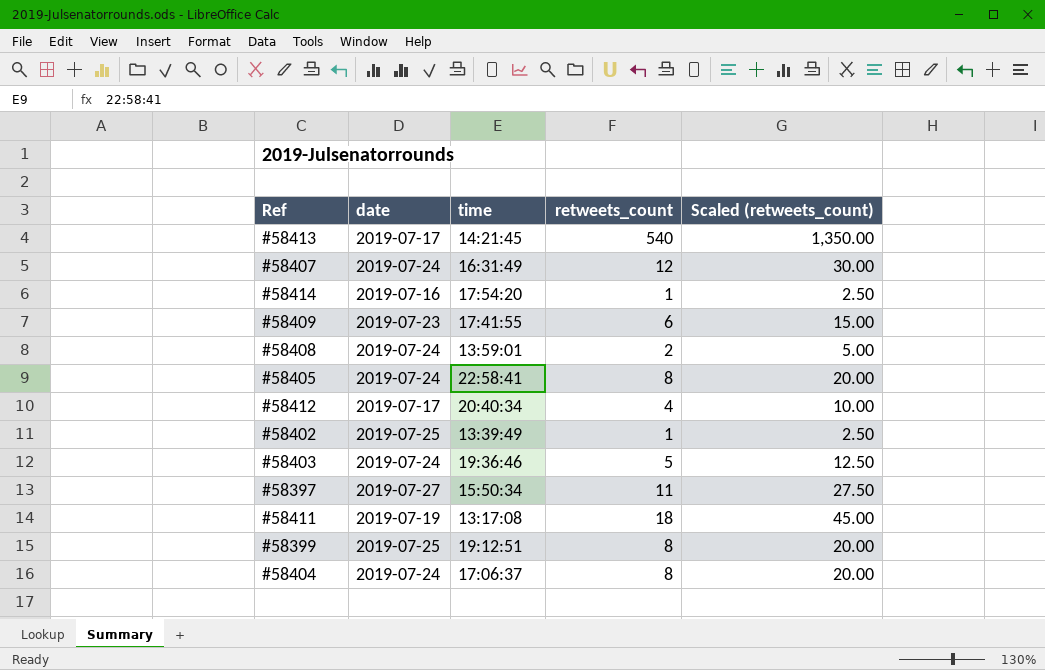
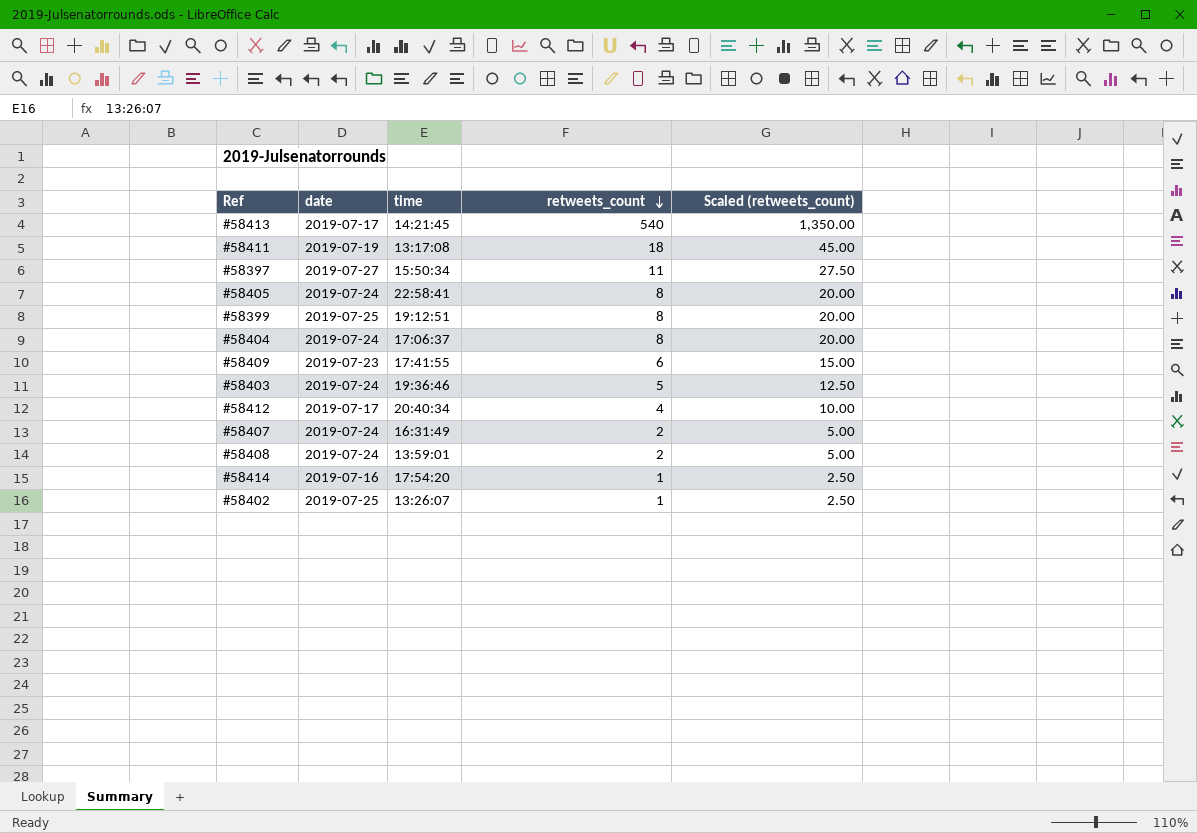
row order: none -> retweets_count descending
#58407 | retweets_count: 12 -> 2
#58407 | Scaled (retweets_count): 30.00 -> 5.00
#58402 | time: 13:39:49 -> 13:26:07

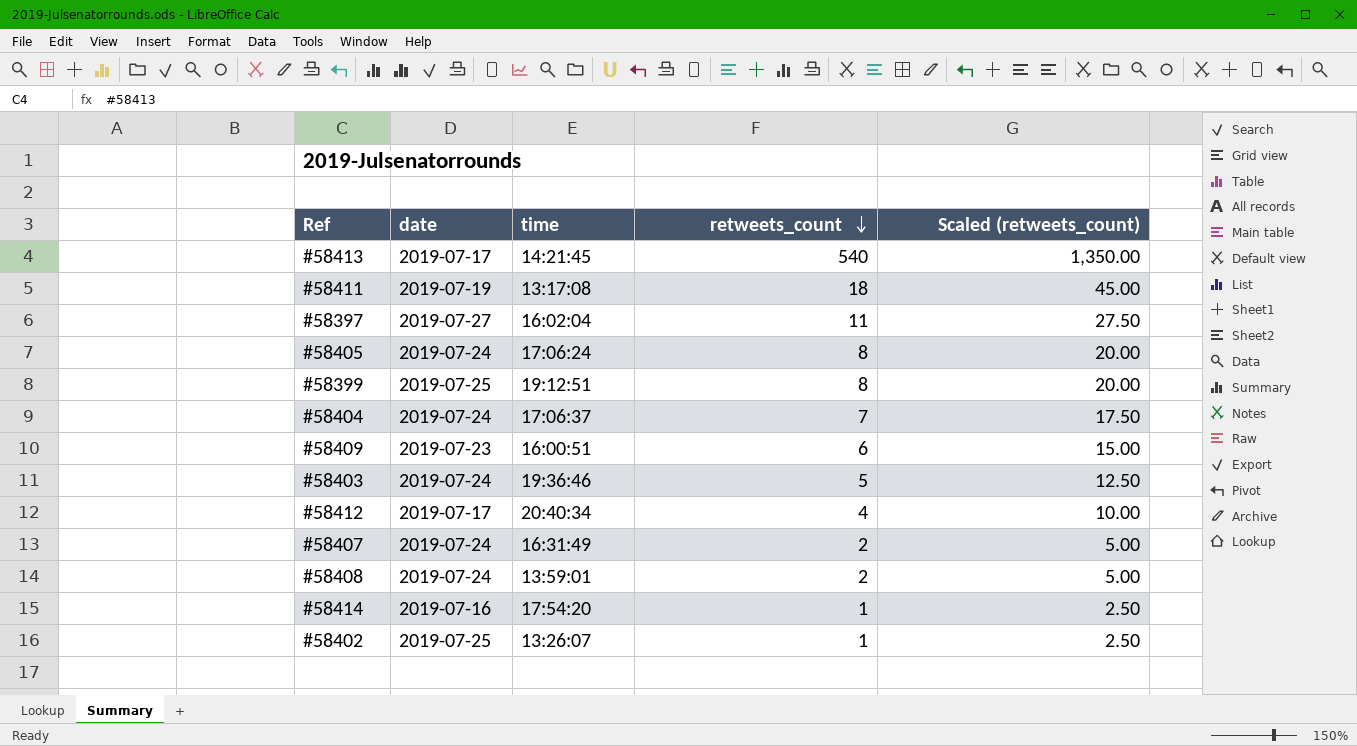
#58397 | time: 15:50:34 -> 16:02:04
#58405 | time: 22:58:41 -> 17:06:24
#58404 | retweets_count: 8 -> 7
#58404 | Scaled (retweets_count): 20.00 -> 17.50
#58409 | time: 17:41:55 -> 16:00:51

